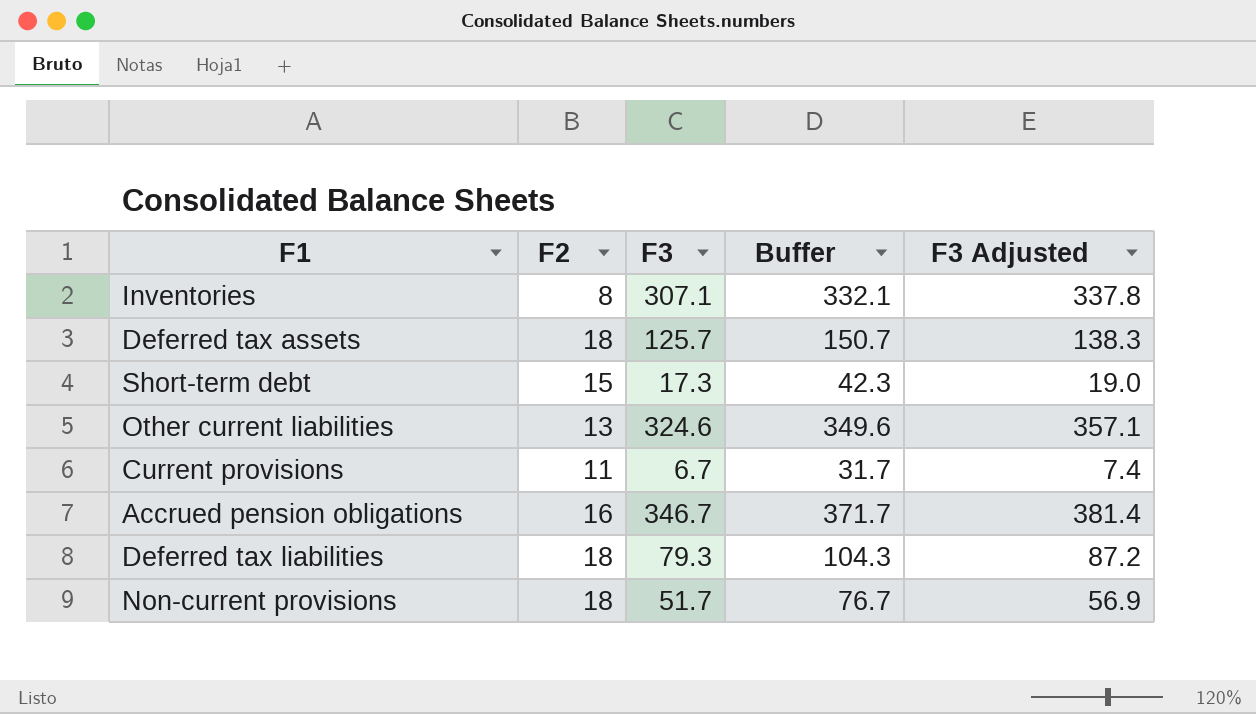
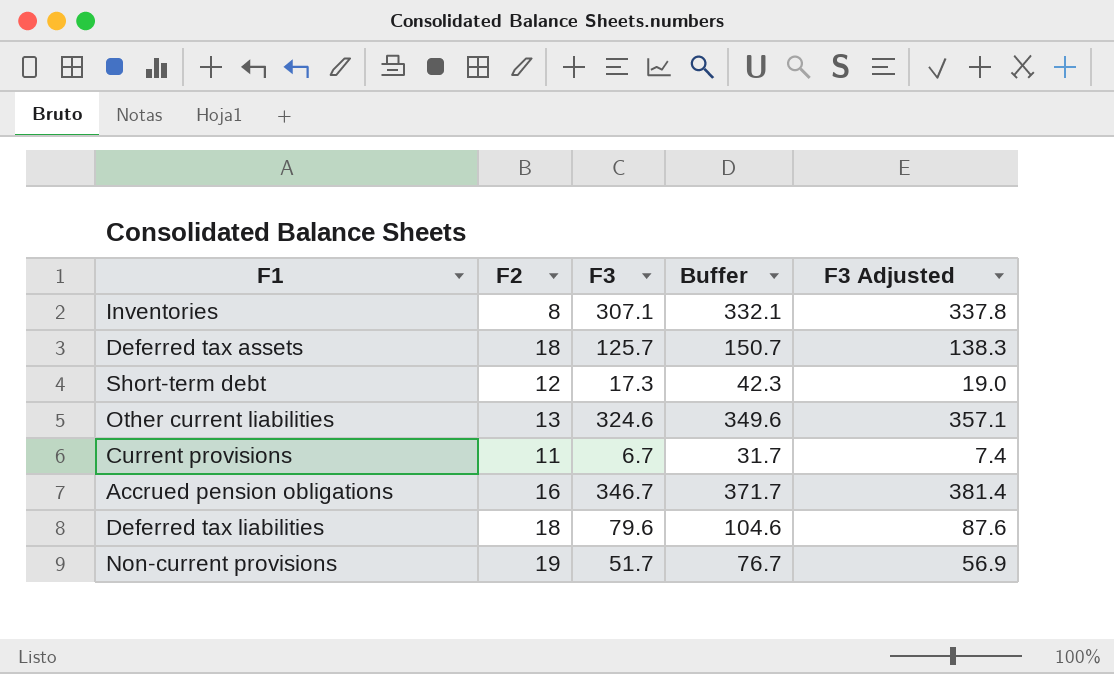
Short-term debt | F2: 15 -> 12
Deferred tax liabilities | F3: 79.3 -> 79.6
Deferred tax liabilities | Buffer: 104.3 -> 104.6
Deferred tax liabilities | F3 Adjusted: 87.2 -> 87.6
Non-current provisions | F2: 18 -> 19

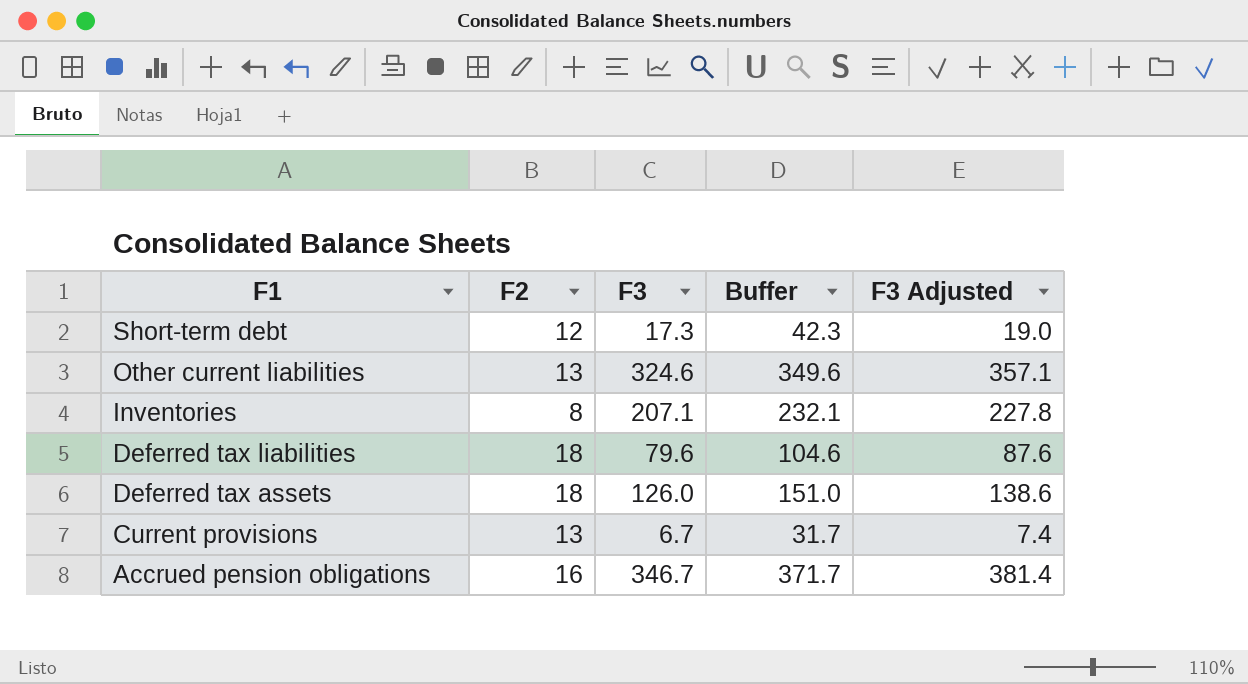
row order: none -> F1 descending
row Non-current provisions: 19 | 51.7 | 76.7 | 56.9 -> none
Inventories | F3: 307.1 -> 207.1
Inventories | Buffer: 332.1 -> 232.1
Inventories | F3 Adjusted: 337.8 -> 227.8
Deferred tax assets | F3: 125.7 -> 126.0
Deferred tax assets | Buffer: 150.7 -> 151.0
Deferred tax assets | F3 Adjusted: 138.3 -> 138.6
Current provisions | F2: 11 -> 13

